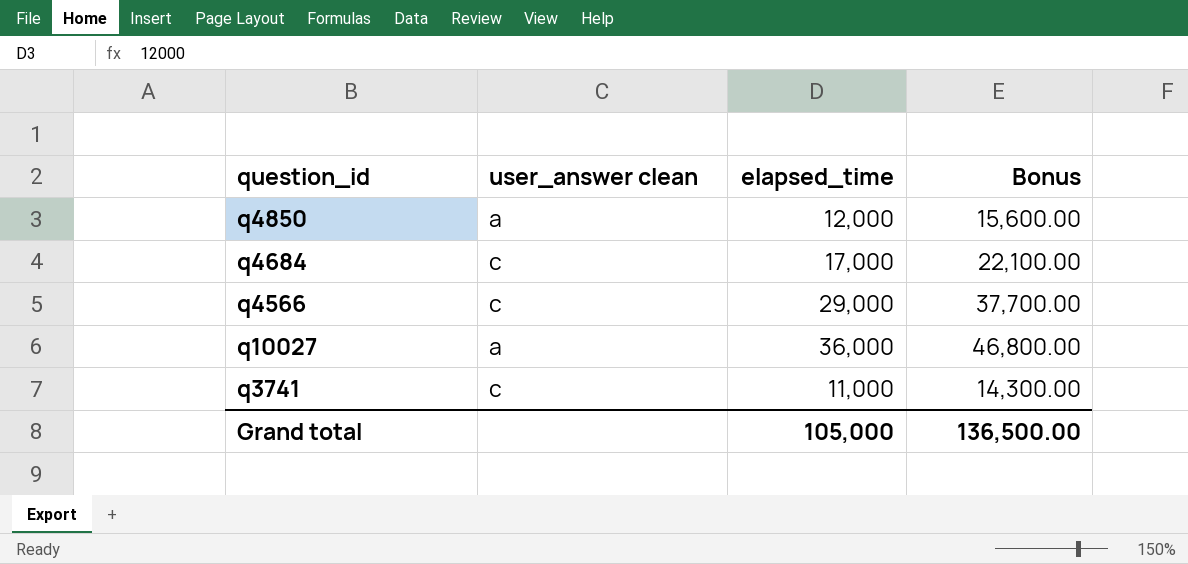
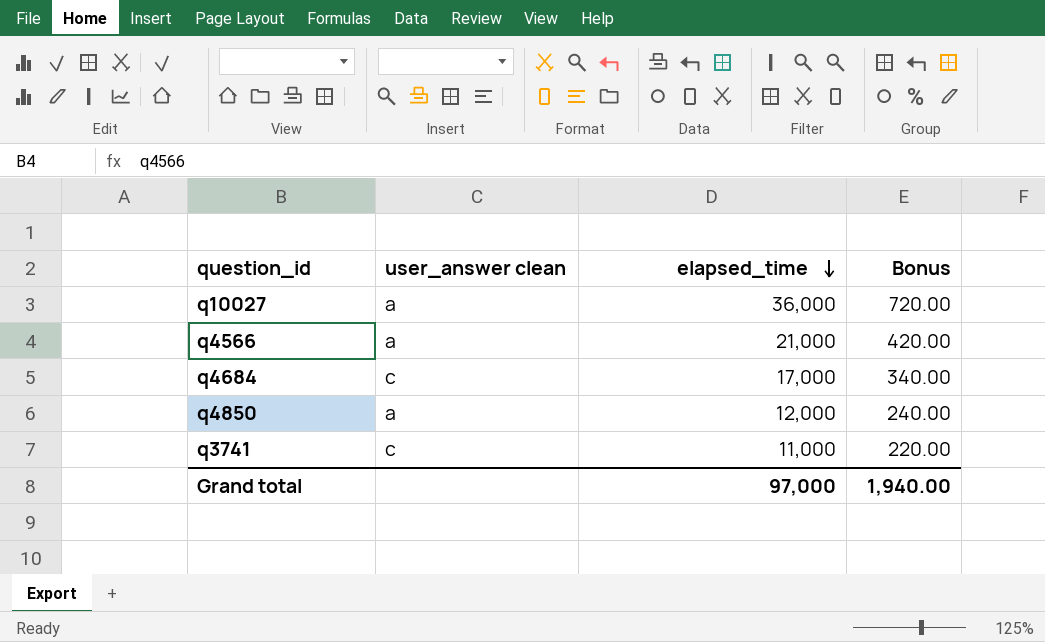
row order: none -> elapsed_time descending
column Bonus | formula: [elapsed_time] * 1.3 -> [elapsed_time] * 0.02
q4566 | user_answer clean: c -> a
q4566 | elapsed_time: 29,000 -> 21,000
Grand total | elapsed_time: 105,000 -> 97,000
Grand total | Bonus: 136,500.00 -> 1,940.00

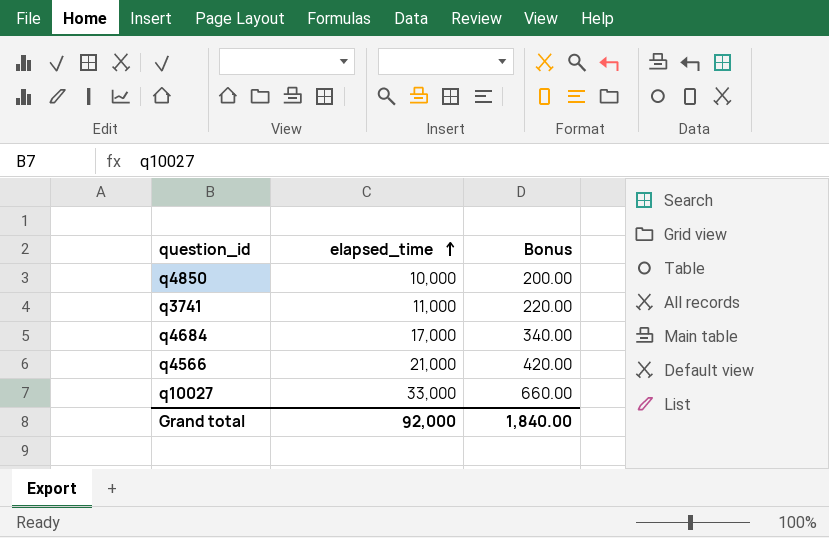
row order: elapsed_time descending -> elapsed_time ascending
column user_answer clean | position: 2 -> none
q4850 | elapsed_time: 12,000 -> 10,000
q4850 | Bonus: 240.00 -> 200.00
q10027 | elapsed_time: 36,000 -> 33,000
q10027 | Bonus: 720.00 -> 660.00
Grand total | elapsed_time: 97,000 -> 92,000
Grand total | Bonus: 1,940.00 -> 1,840.00

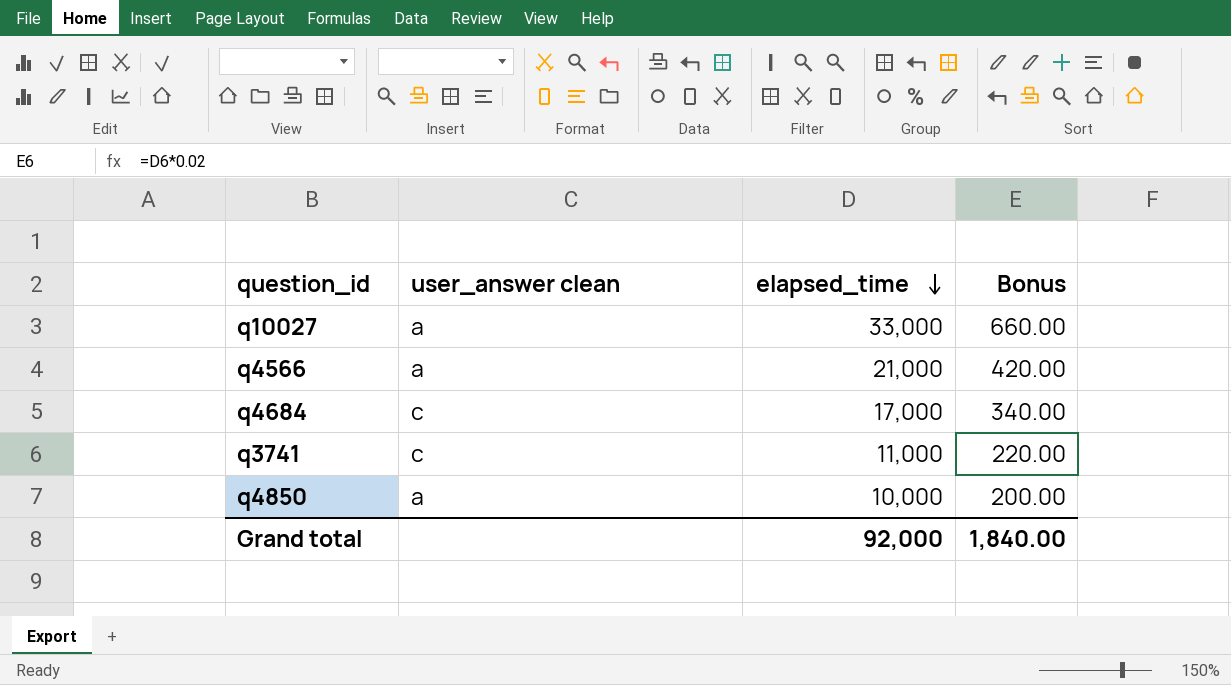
row order: elapsed_time ascending -> elapsed_time descending
column user_answer clean | position: none -> 2

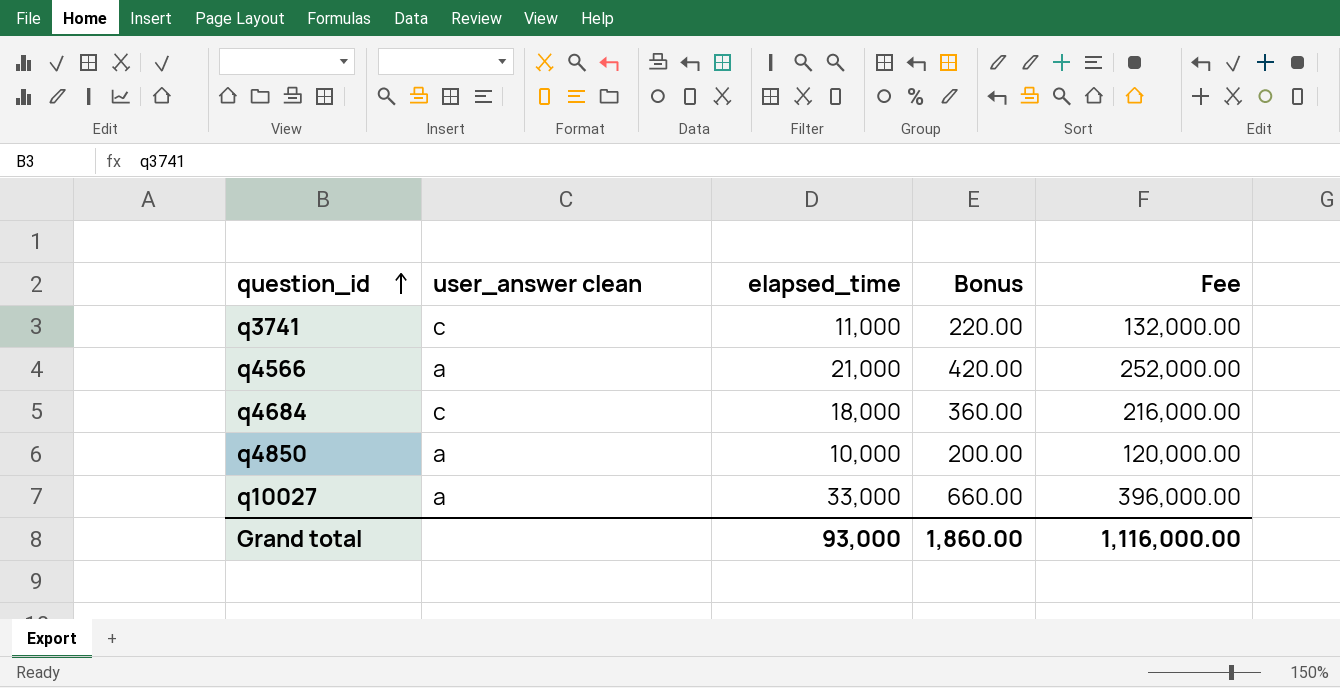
row order: elapsed_time descending -> question_id ascending
column Fee | formula: none -> [elapsed_time] * 12
q4684 | elapsed_time: 17,000 -> 18,000
q4684 | Bonus: 340.00 -> 360.00
Grand total | elapsed_time: 92,000 -> 93,000
Grand total | Bonus: 1,840.00 -> 1,860.00

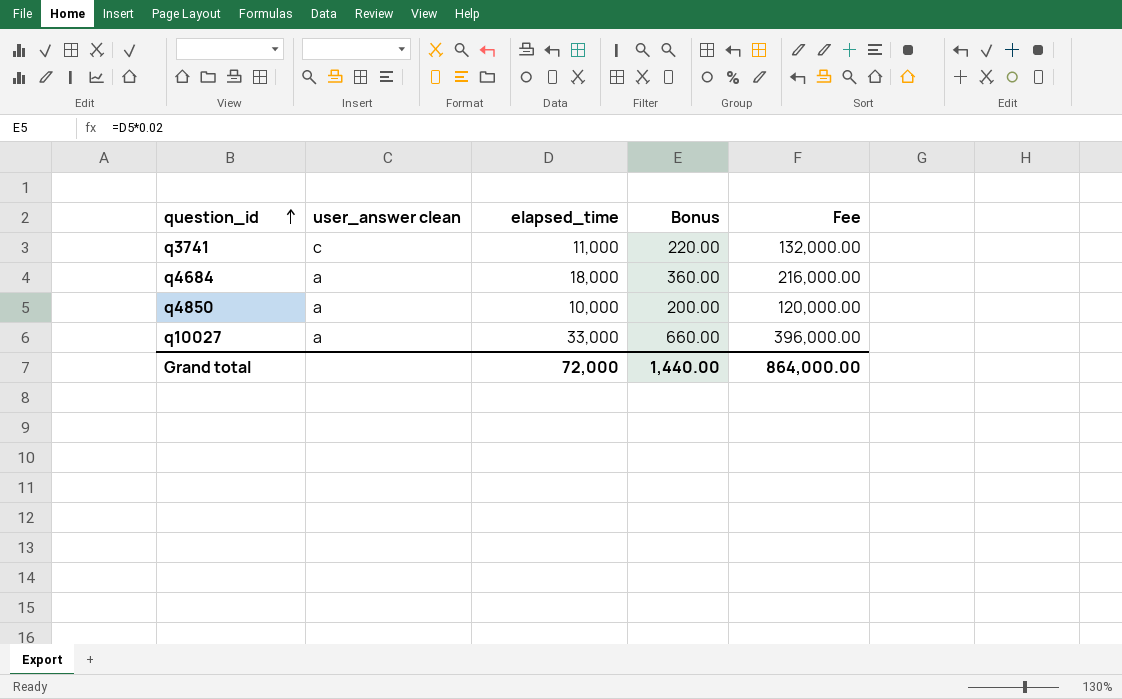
row q4566: a | 21,000 | 420.00 | 252,000.00 -> none
q4684 | user_answer clean: c -> a
Grand total | elapsed_time: 93,000 -> 72,000
Grand total | Bonus: 1,860.00 -> 1,440.00
Grand total | Fee: 1,116,000.00 -> 864,000.00

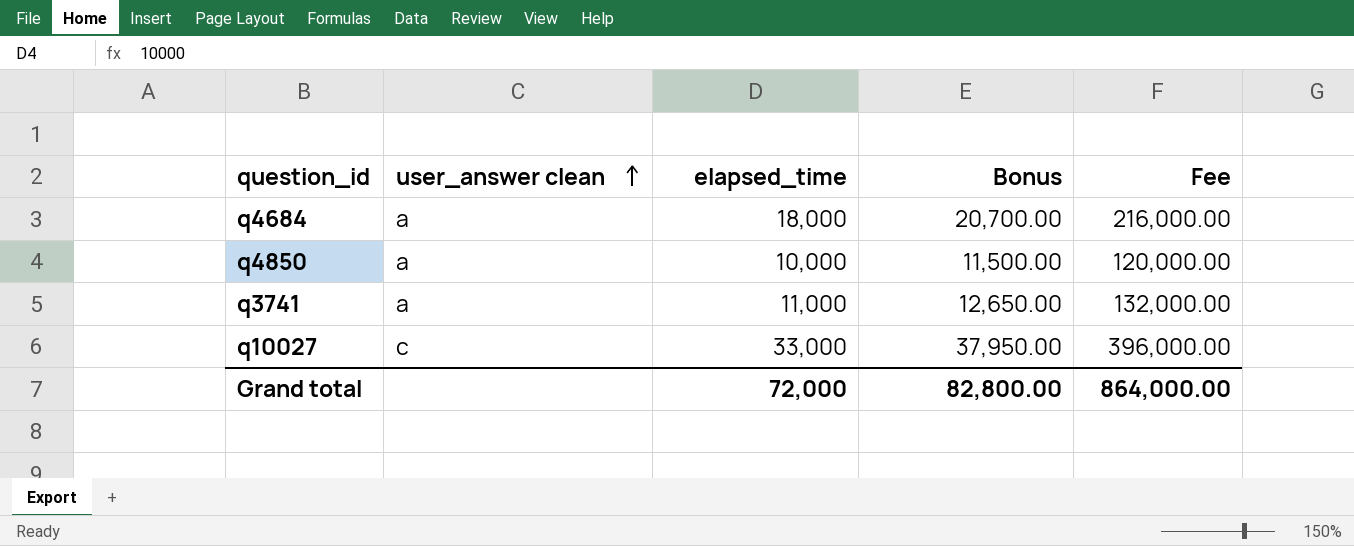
row order: question_id ascending -> user_answer clean ascending
column Bonus | formula: [elapsed_time] * 0.02 -> [elapsed_time] * 1.15
q3741 | user_answer clean: c -> a
q10027 | user_answer clean: a -> c
Grand total | Bonus: 1,440.00 -> 82,800.00

